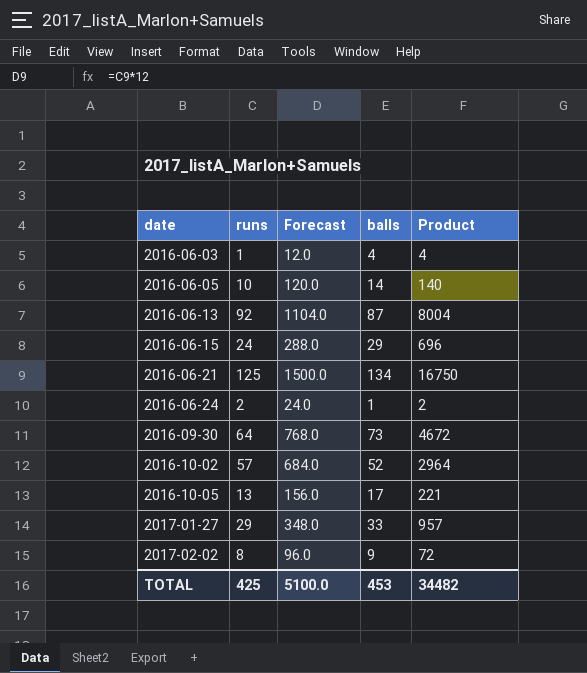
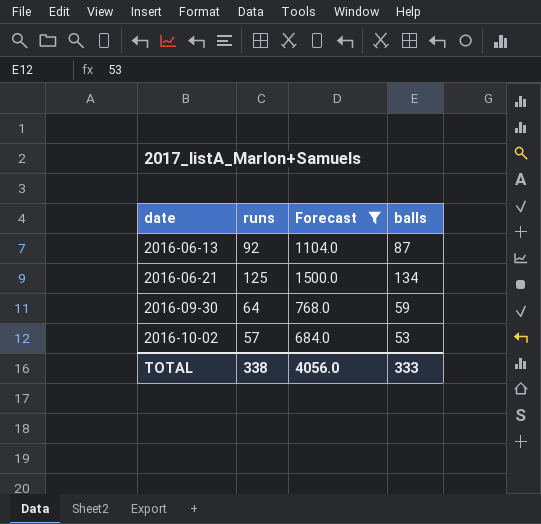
filter: none -> Forecast >= 684.0
column Product | formula: [runs] * [balls] -> none
2016-09-30 | balls: 73 -> 59
2016-10-02 | balls: 52 -> 53
TOTAL | runs: 425 -> 338
TOTAL | Forecast: 5100.0 -> 4056.0
TOTAL | balls: 453 -> 333

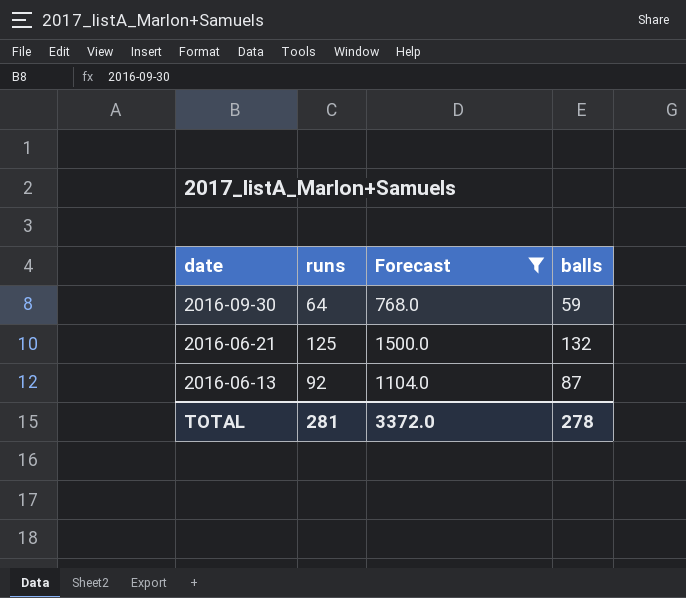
row order: date ascending -> date descending
row 2016-10-02: 57 | 684.0 | 53 -> none
2016-06-21 | balls: 134 -> 132
TOTAL | runs: 338 -> 281
TOTAL | Forecast: 4056.0 -> 3372.0
TOTAL | balls: 333 -> 278

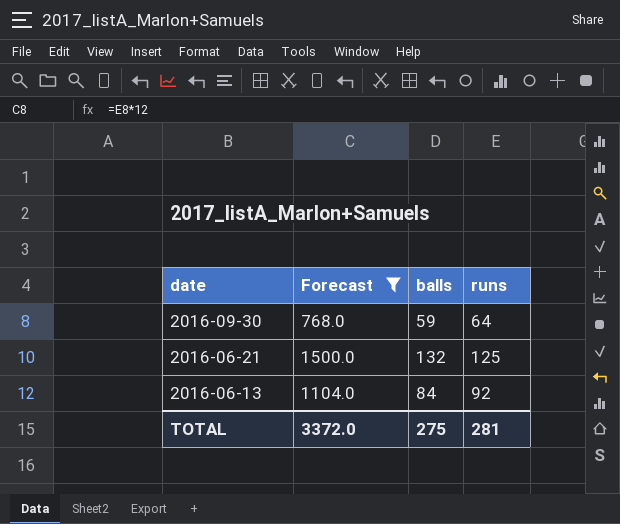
column runs | position: 2 -> 4
2016-06-13 | balls: 87 -> 84
TOTAL | balls: 278 -> 275

